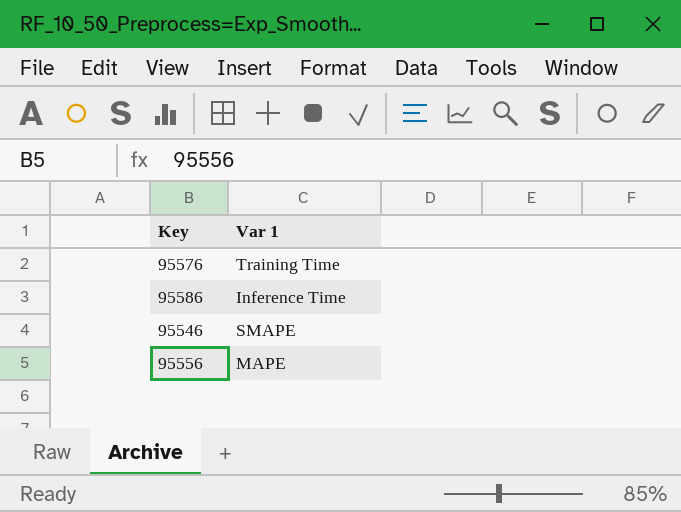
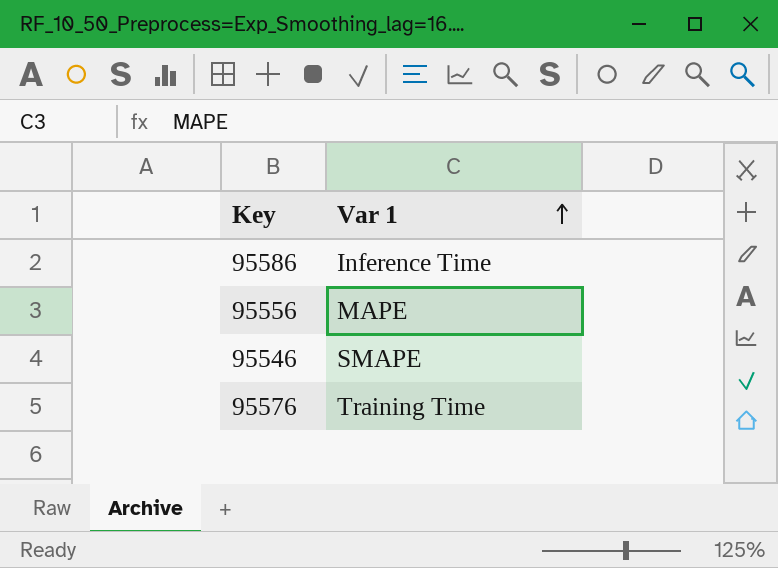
row order: none -> Var 1 ascending

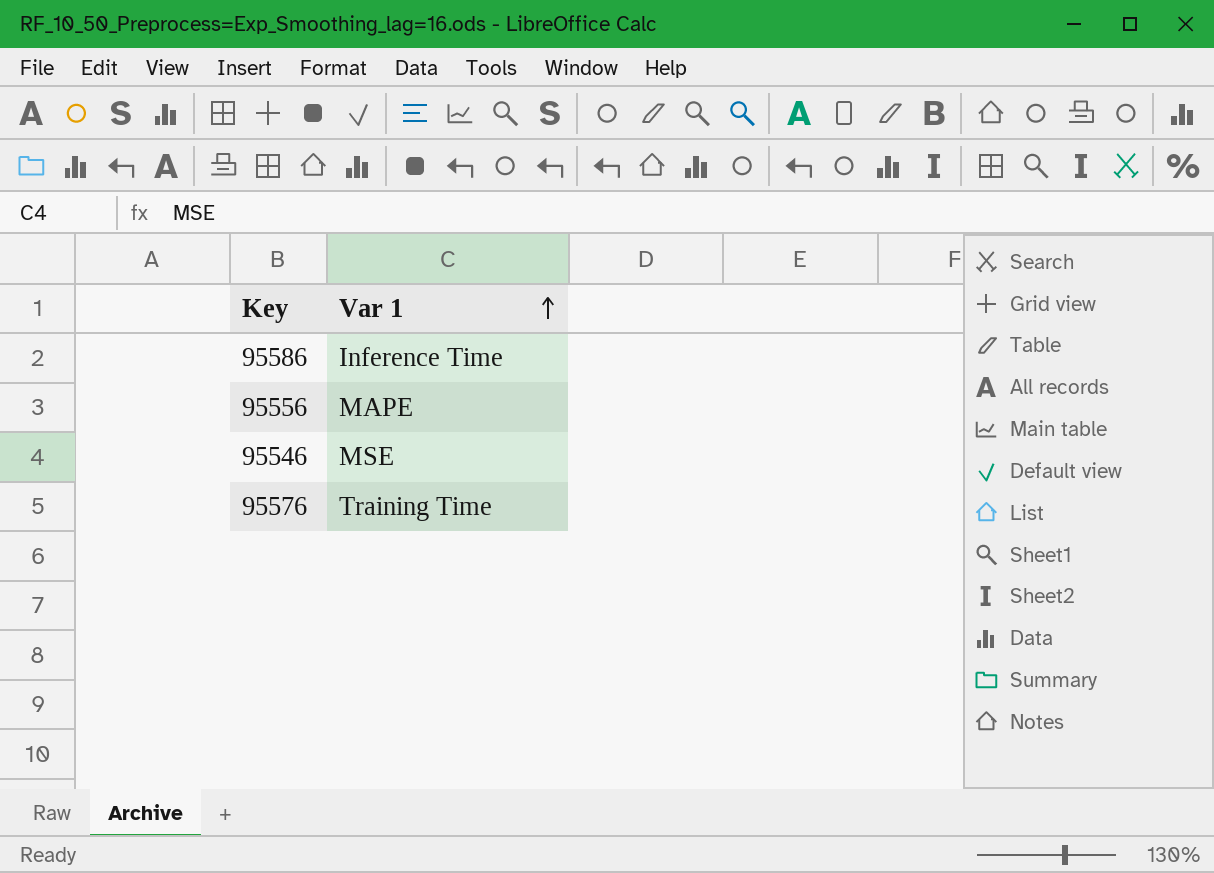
95546 | Var 1: SMAPE -> MSE

